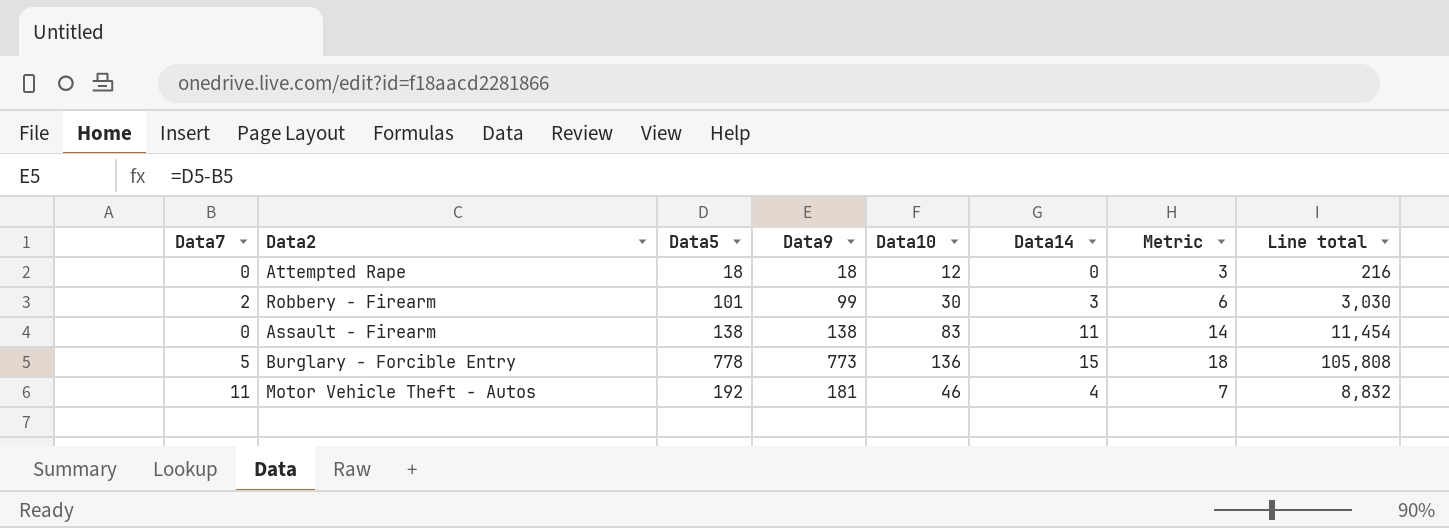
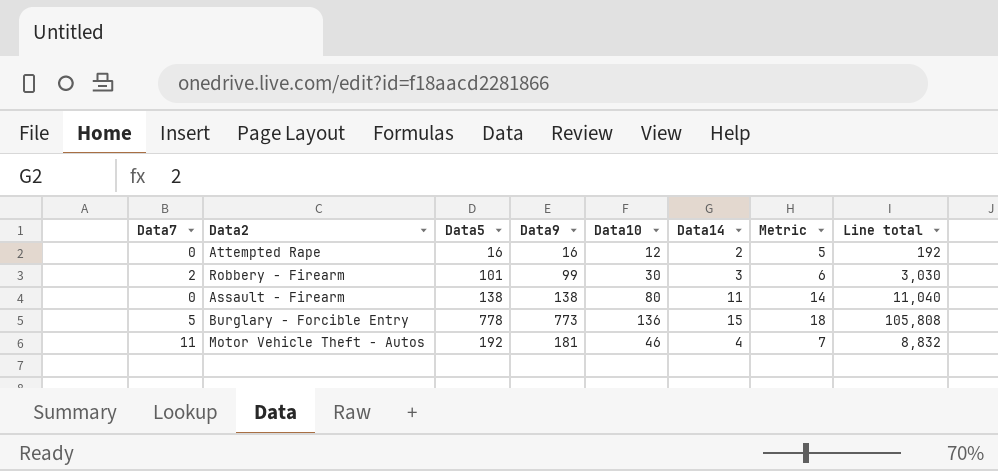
Attempted Rape | Data5: 18 -> 16
Attempted Rape | Data9: 18 -> 16
Attempted Rape | Data14: 0 -> 2
Attempted Rape | Metric: 3 -> 5
Attempted Rape | Line total: 216 -> 192
Assault - Firearm | Data10: 83 -> 80
Assault - Firearm | Line total: 11,454 -> 11,040

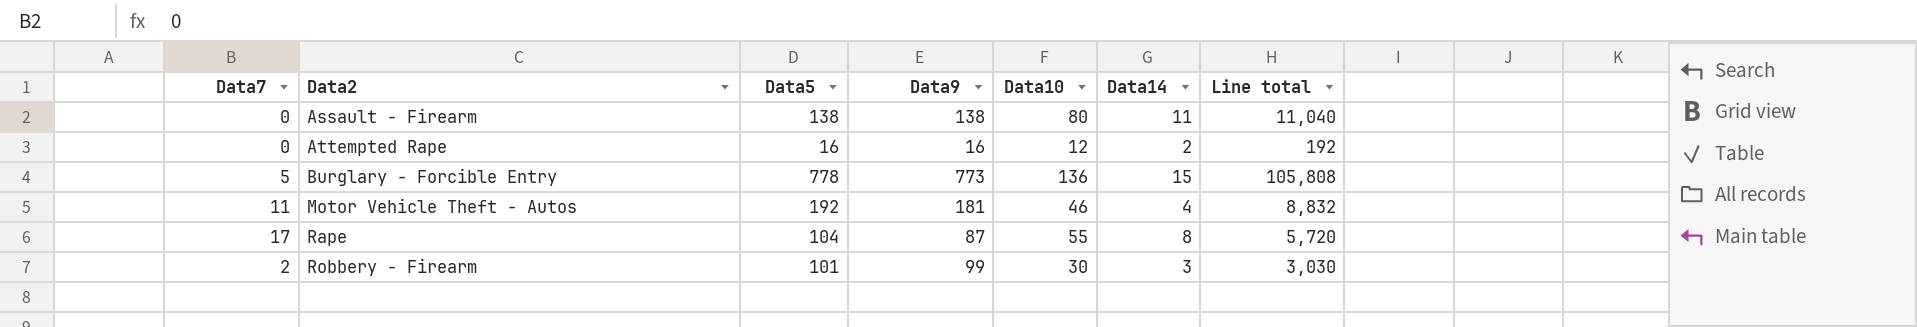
row order: none -> Data2 ascending
column Metric | formula: [Data14] + 3 -> none
row Rape: none -> 17 | 104 | 87 | 55 | 8 | 5,720

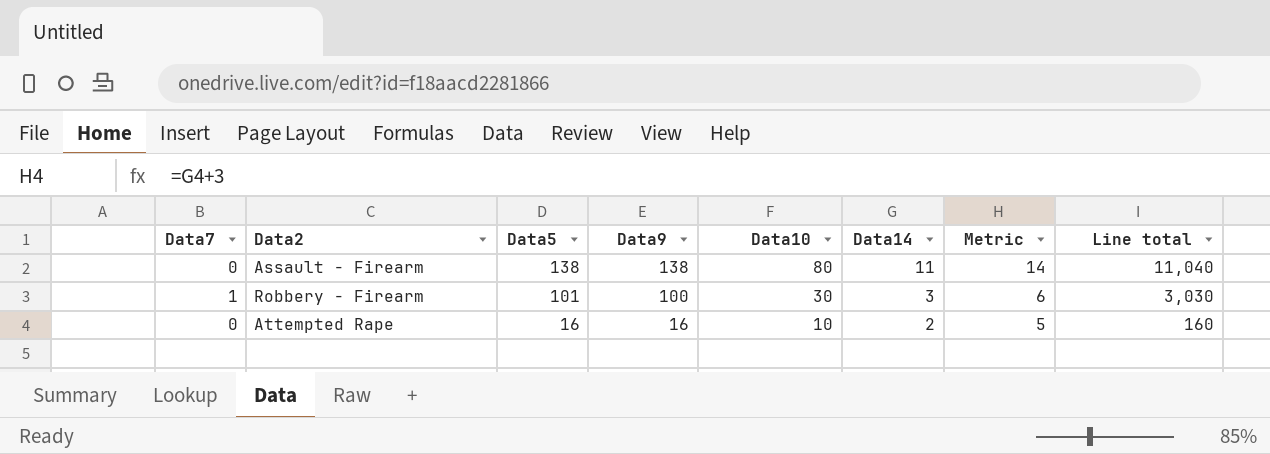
row order: Data2 ascending -> Data5 descending
column Metric | formula: none -> [Data14] + 3
row Burglary - Forcible Entry: 5 | 778 | 773 | 136 | 15 | 105,808 -> none
row Motor Vehicle Theft - Autos: 11 | 192 | 181 | 46 | 4 | 8,832 -> none
row Rape: 17 | 104 | 87 | 55 | 8 | 5,720 -> none
Robbery - Firearm | Data7: 2 -> 1
Robbery - Firearm | Data9: 99 -> 100
Attempted Rape | Data10: 12 -> 10
Attempted Rape | Line total: 192 -> 160

